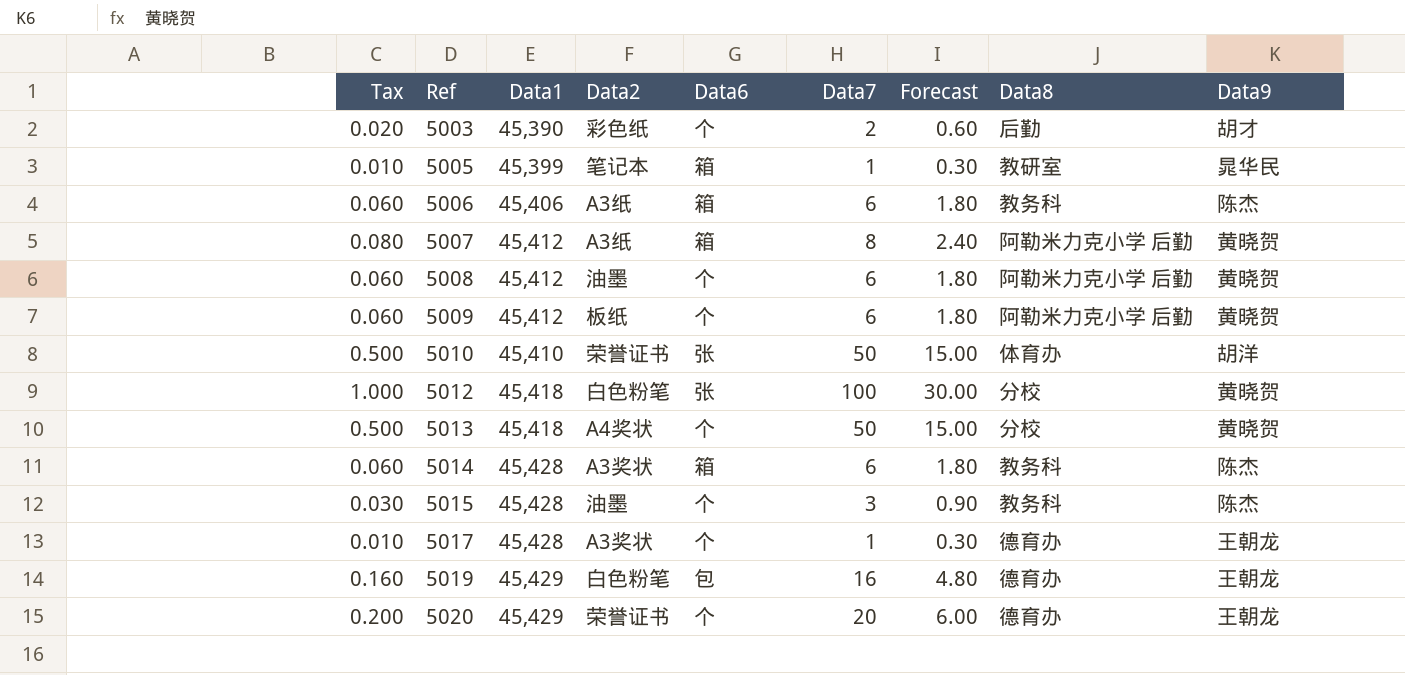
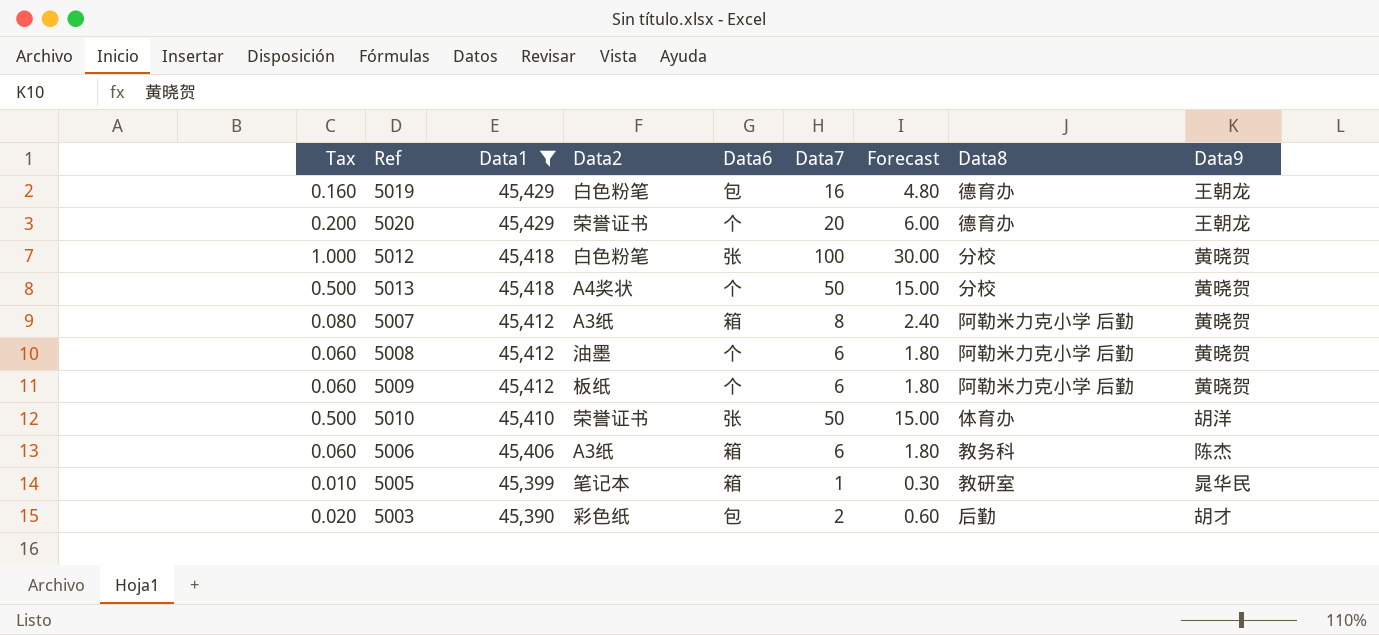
filter: none -> Data1 != 45,428
row order: Ref ascending -> Data1 descending
5003 | Data6: 个 -> 包

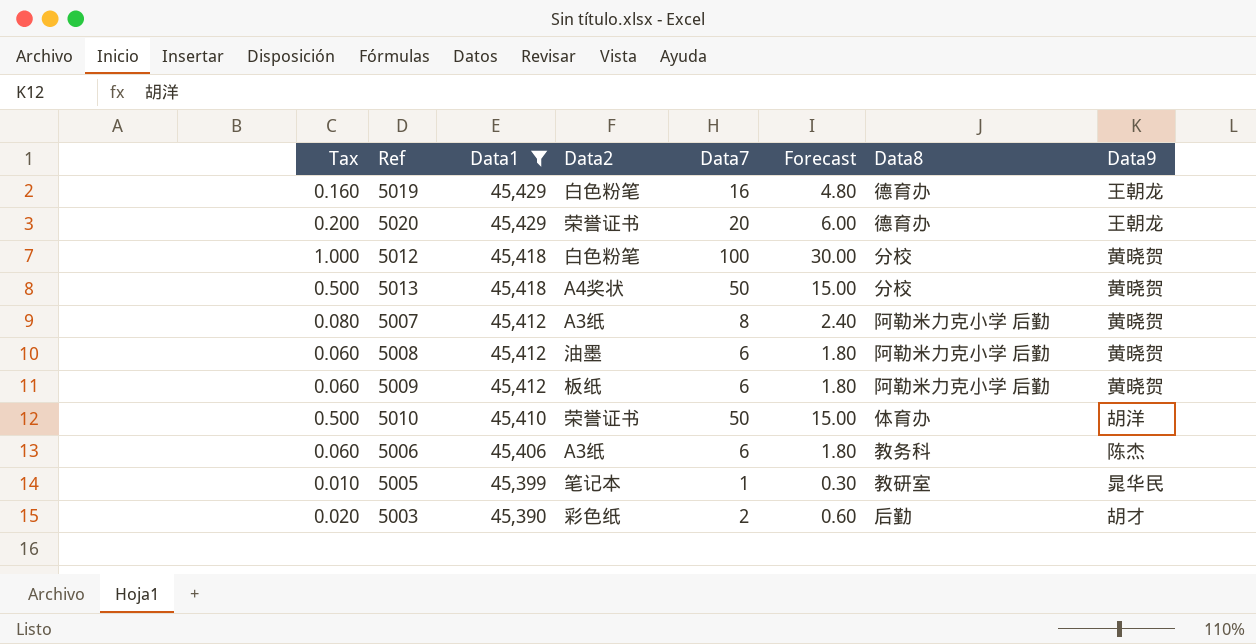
column Data6 | position: 5 -> none

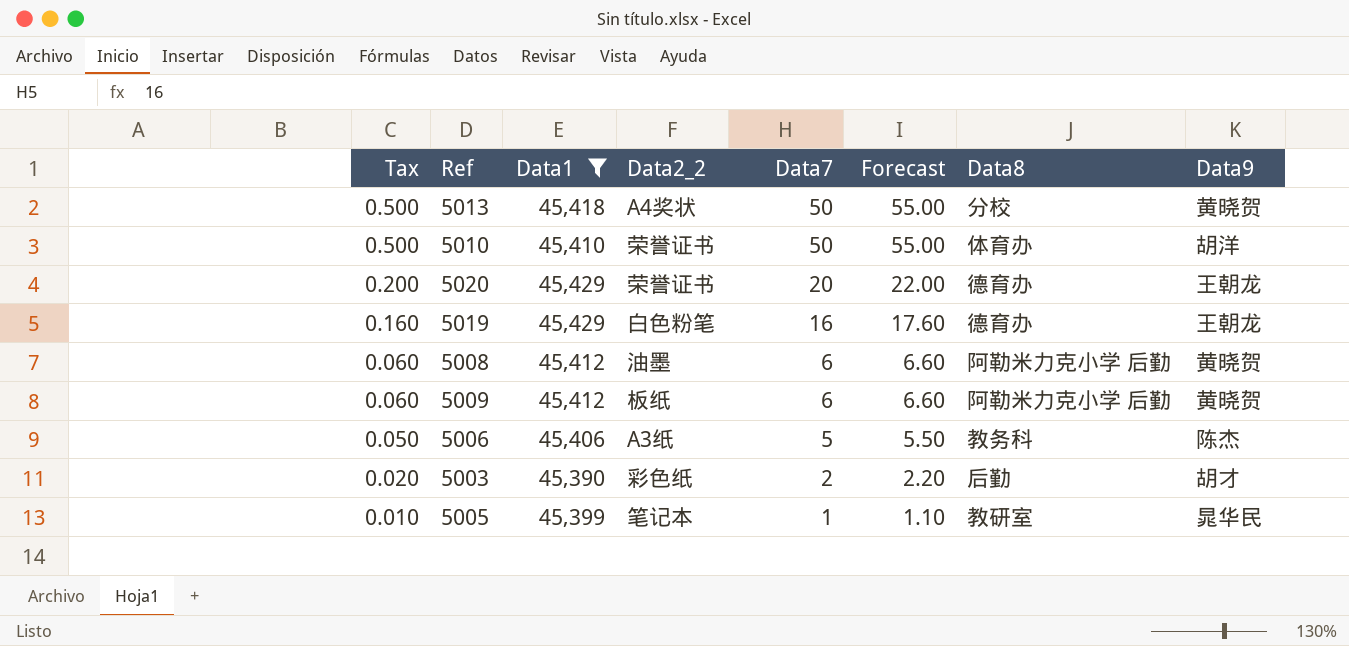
row order: Data1 descending -> Tax descending
column name: Data2 -> Data2_2
column Forecast | formula: [Data7] * 0.3 -> [Data7] * 1.1
row 5012: 1.000 | 45,418 | 白色粉笔 | 100 | 30.00 | 分校 | 黄晓贺 -> none
row 5007: 0.080 | 45,412 | A3纸 | 8 | 2.40 | 阿勒米力克小学 后勤 | 黄晓贺 -> none
5006 | Tax: 0.060 -> 0.050
5006 | Data7: 6 -> 5

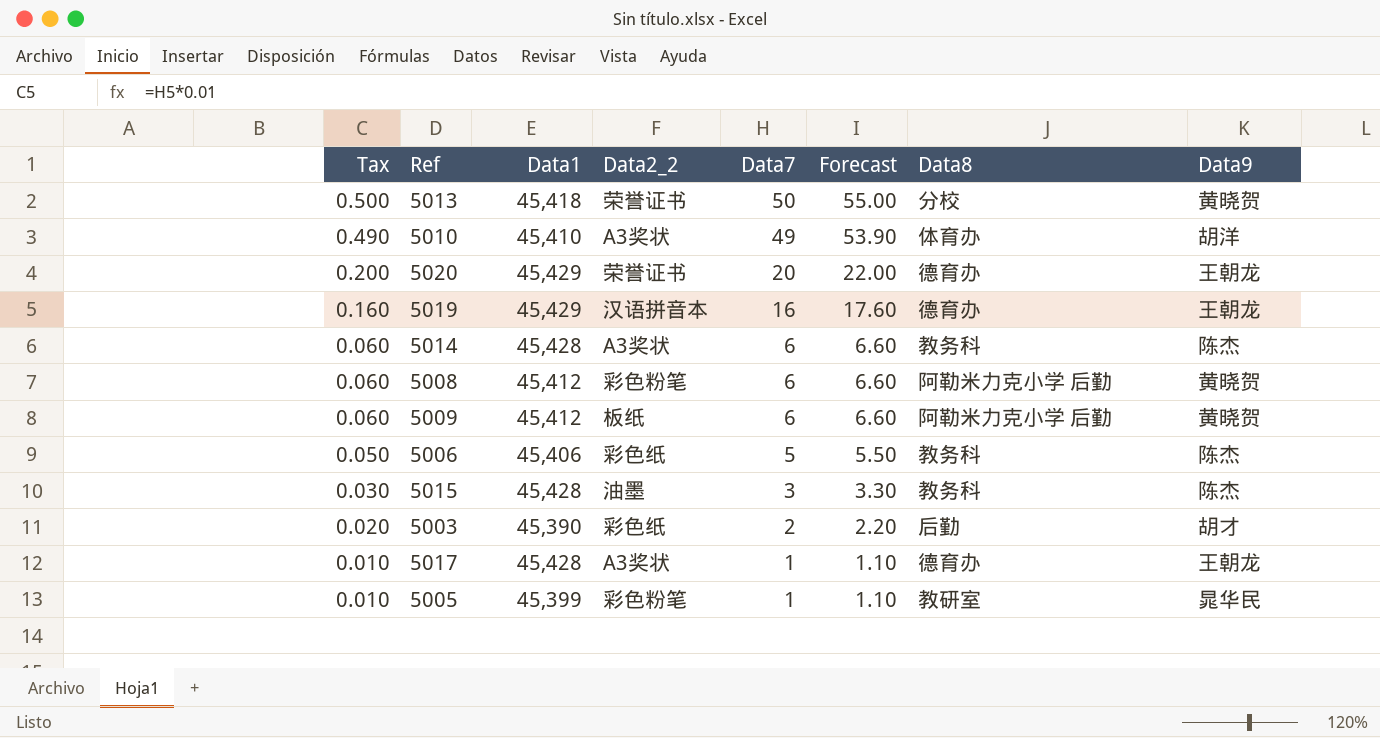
filter: Data1 != 45,428 -> none
5013 | Data2_2: A4奖状 -> 荣誉证书
5010 | Tax: 0.500 -> 0.490
5010 | Data2_2: 荣誉证书 -> A3奖状
5010 | Data7: 50 -> 49
5010 | Forecast: 55.00 -> 53.90
5019 | Data2_2: 白色粉笔 -> 汉语拼音本
5008 | Data2_2: 油墨 -> 彩色粉笔
5006 | Data2_2: A3纸 -> 彩色纸
5005 | Data2_2: 笔记本 -> 彩色粉笔

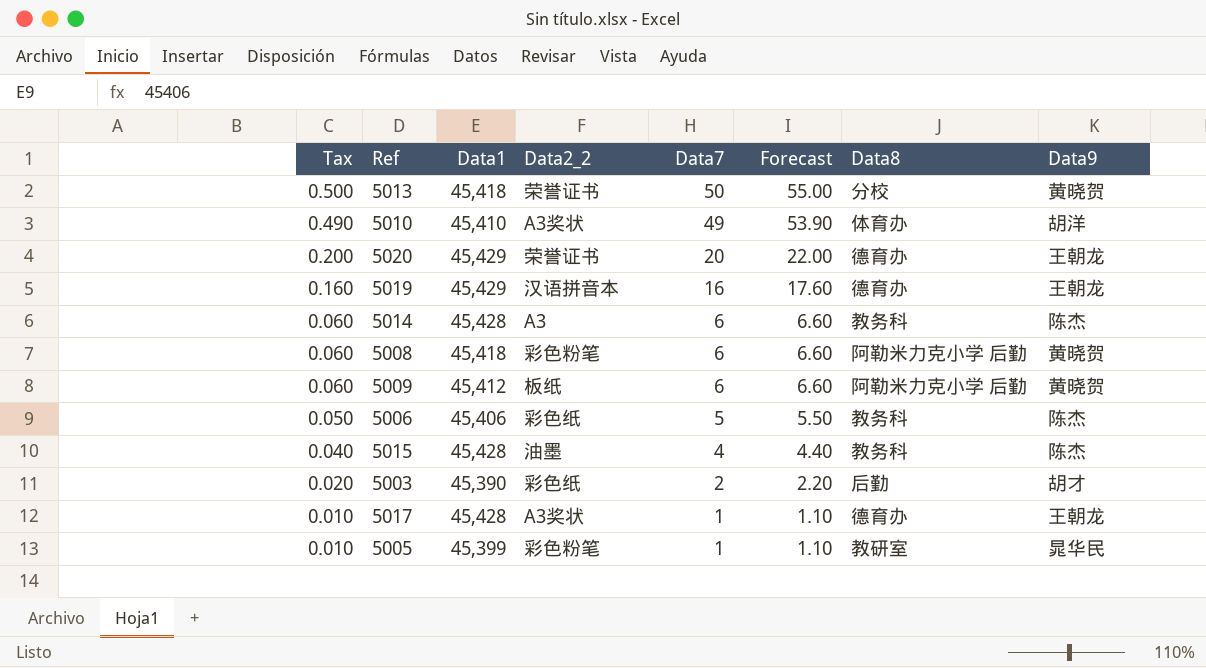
5014 | Data2_2: A3奖状 -> A3
5008 | Data1: 45,412 -> 45,418
5015 | Tax: 0.030 -> 0.040
5015 | Data7: 3 -> 4
5015 | Forecast: 3.30 -> 4.40

